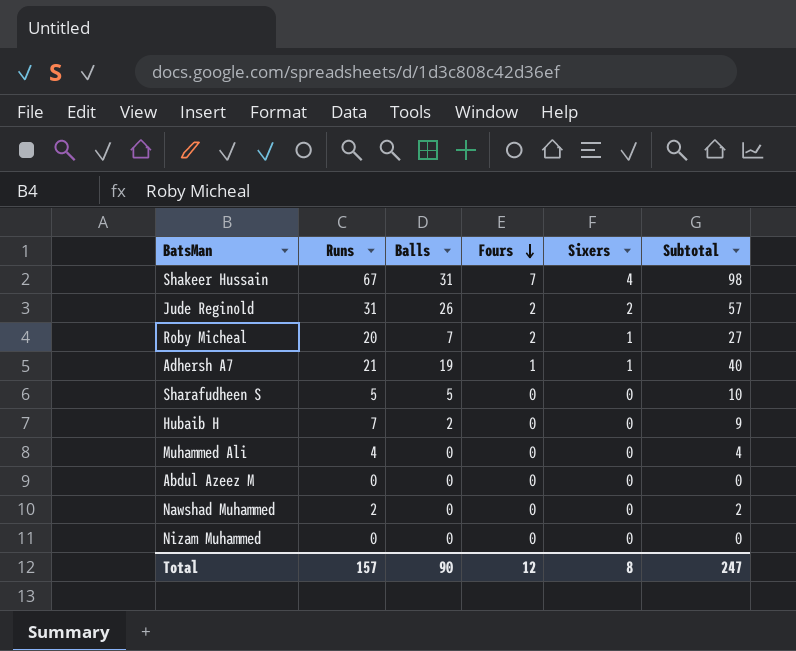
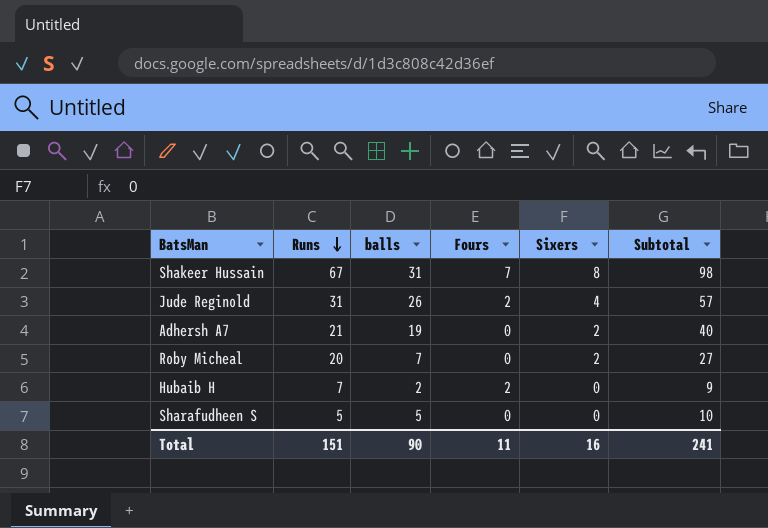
row order: Fours descending -> Runs descending
column name: Balls -> balls
row Muhammed Ali: 4 | 0 | 0 | 0 | 4 -> none
row Abdul Azeez M: 0 | 0 | 0 | 0 | 0 -> none
row Nawshad Muhammed: 2 | 0 | 0 | 0 | 2 -> none
row Nizam Muhammed: 0 | 0 | 0 | 0 | 0 -> none
Shakeer Hussain | Sixers: 4 -> 8
Jude Reginold | Sixers: 2 -> 4
Adhersh A7 | Fours: 1 -> 0
Adhersh A7 | Sixers: 1 -> 2
Roby Micheal | Fours: 2 -> 0
Roby Micheal | Sixers: 1 -> 2
Hubaib H | Fours: 0 -> 2
Total | Runs: 157 -> 151
Total | Fours: 12 -> 11
Total | Sixers: 8 -> 16
Total | Subtotal: 247 -> 241

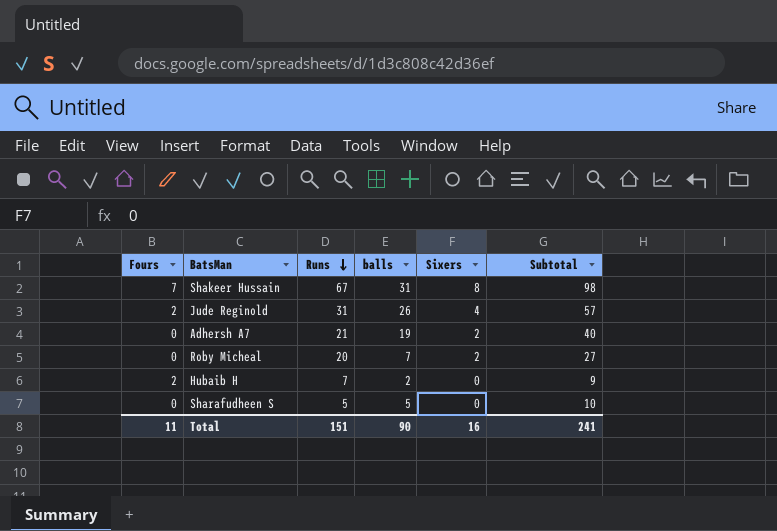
column Fours | position: 4 -> 1

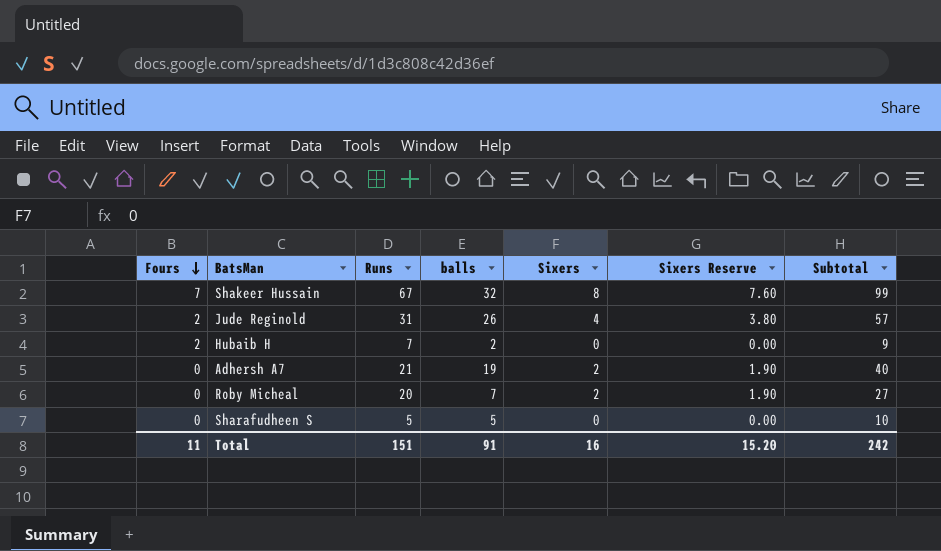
row order: Runs descending -> Fours descending
column Sixers Reserve | formula: none -> [Sixers] * 0.95
Shakeer Hussain | balls: 31 -> 32
Shakeer Hussain | Subtotal: 98 -> 99
Total | balls: 90 -> 91
Total | Subtotal: 241 -> 242

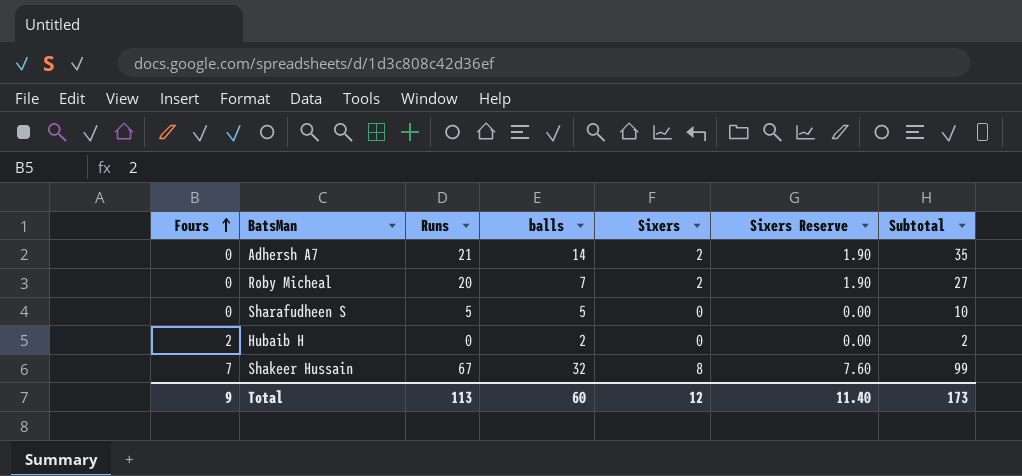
row order: Fours descending -> Fours ascending
row Jude Reginold: 2 | 31 | 26 | 4 | 3.80 | 57 -> none
Adhersh A7 | balls: 19 -> 14
Adhersh A7 | Subtotal: 40 -> 35
Hubaib H | Runs: 7 -> 0
Hubaib H | Subtotal: 9 -> 2
Total | Fours: 11 -> 9
Total | Runs: 151 -> 113
Total | balls: 91 -> 60
Total | Sixers: 16 -> 12
Total | Sixers Reserve: 15.20 -> 11.40
Total | Subtotal: 242 -> 173

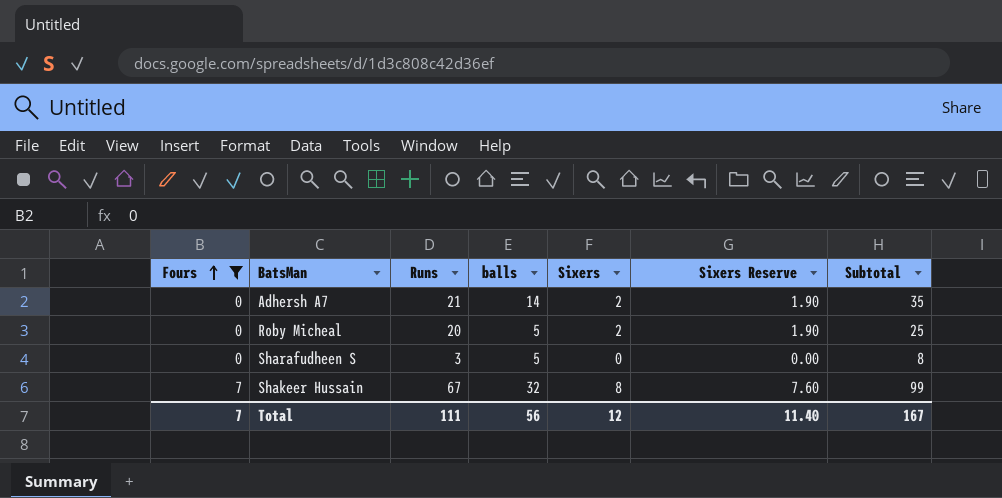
filter: none -> Fours != 2
Roby Micheal | balls: 7 -> 5
Roby Micheal | Subtotal: 27 -> 25
Sharafudheen S | Runs: 5 -> 3
Sharafudheen S | Subtotal: 10 -> 8
Total | Fours: 9 -> 7
Total | Runs: 113 -> 111
Total | balls: 60 -> 56
Total | Subtotal: 173 -> 167

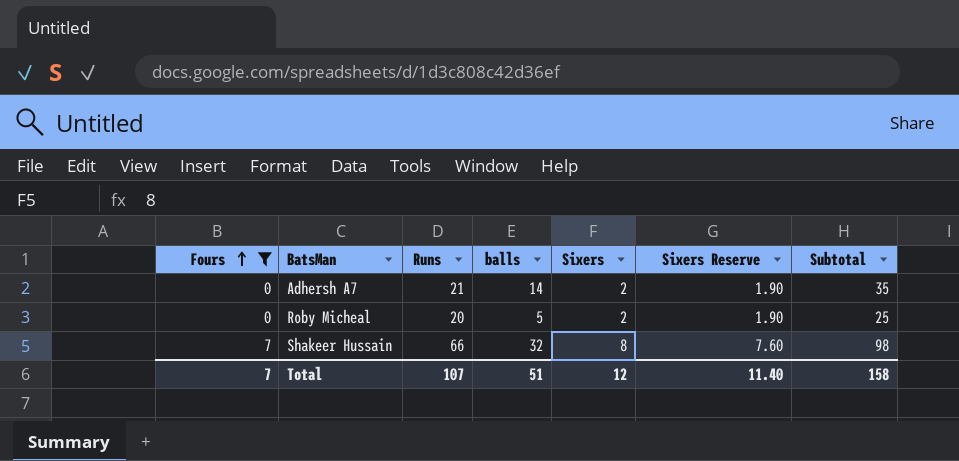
row Sharafudheen S: 0 | 3 | 5 | 0 | 0.00 | 8 -> none
Shakeer Hussain | Runs: 67 -> 66
Shakeer Hussain | Subtotal: 99 -> 98
Total | Runs: 111 -> 107
Total | balls: 56 -> 51
Total | Subtotal: 167 -> 158

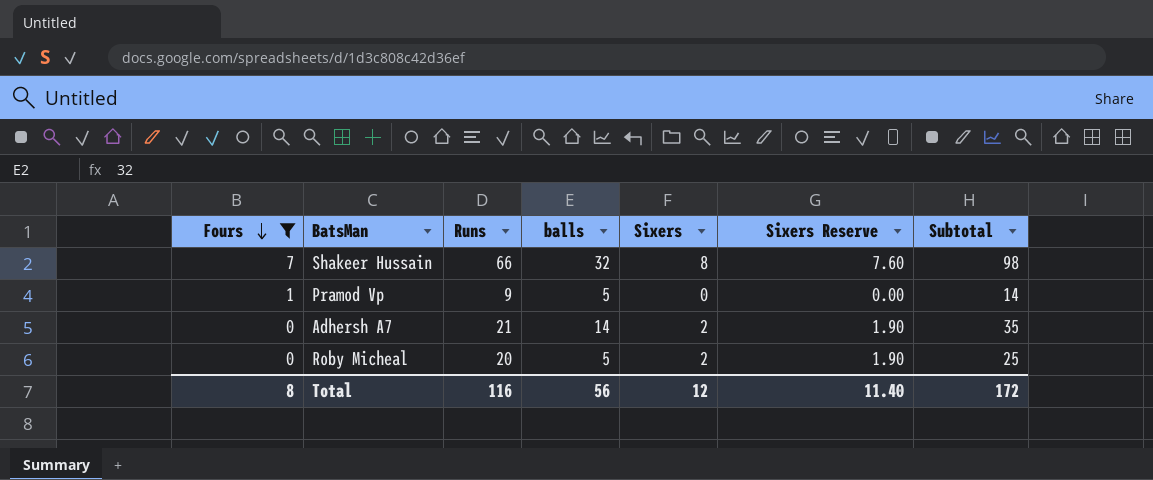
row order: Fours ascending -> Fours descending
row Pramod Vp: none -> 1 | 9 | 5 | 0 | 0.00 | 14
Total | Fours: 7 -> 8
Total | Runs: 107 -> 116
Total | balls: 51 -> 56
Total | Subtotal: 158 -> 172

